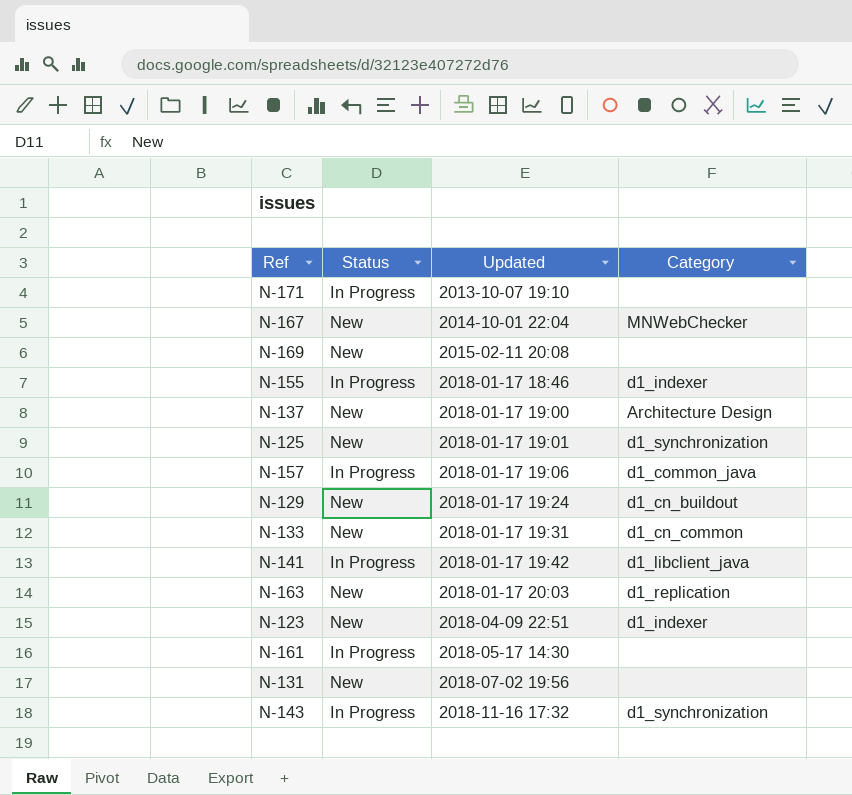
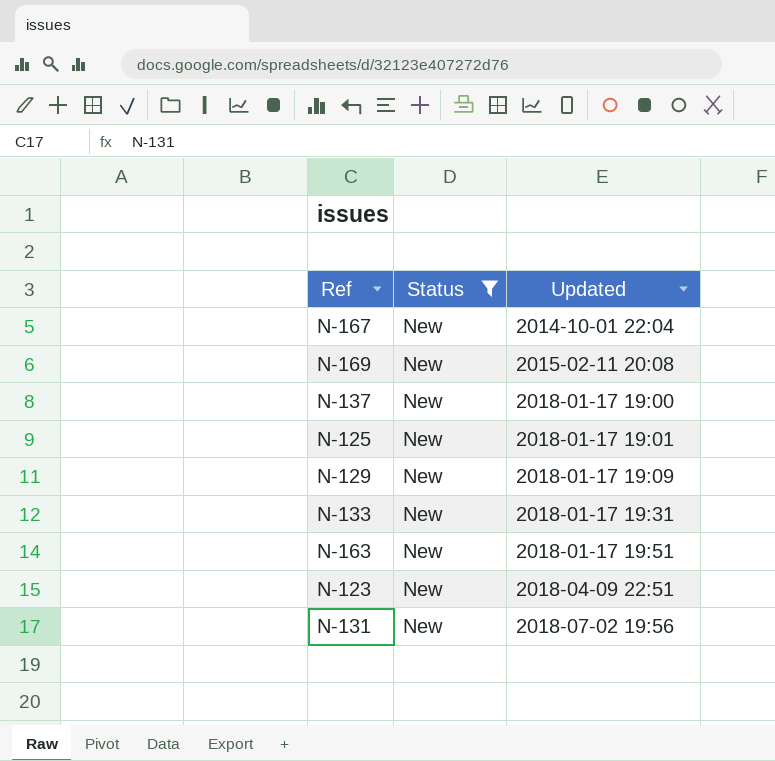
filter: none -> Status = New
column Category | position: 4 -> none
N-129 | Updated: 2018-01-17 19:24 -> 2018-01-17 19:09
N-163 | Updated: 2018-01-17 20:03 -> 2018-01-17 19:51

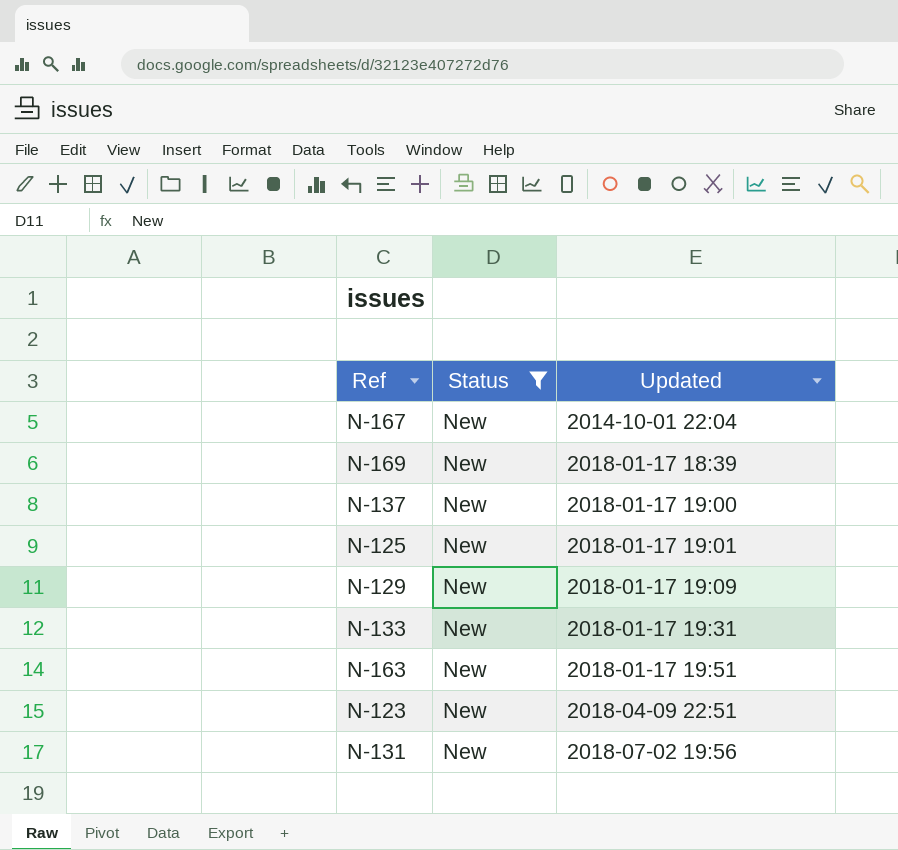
N-169 | Updated: 2015-02-11 20:08 -> 2018-01-17 18:39

